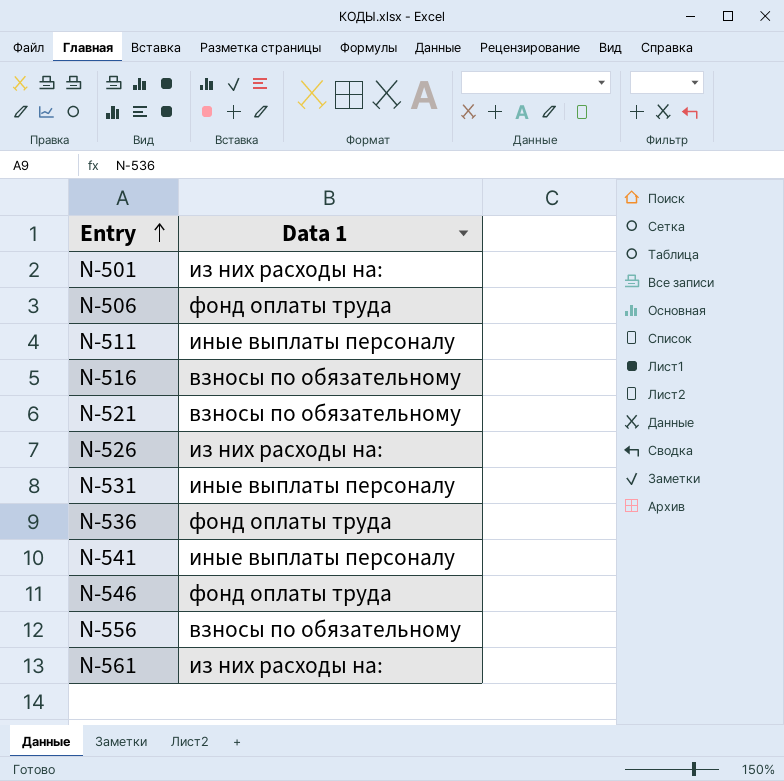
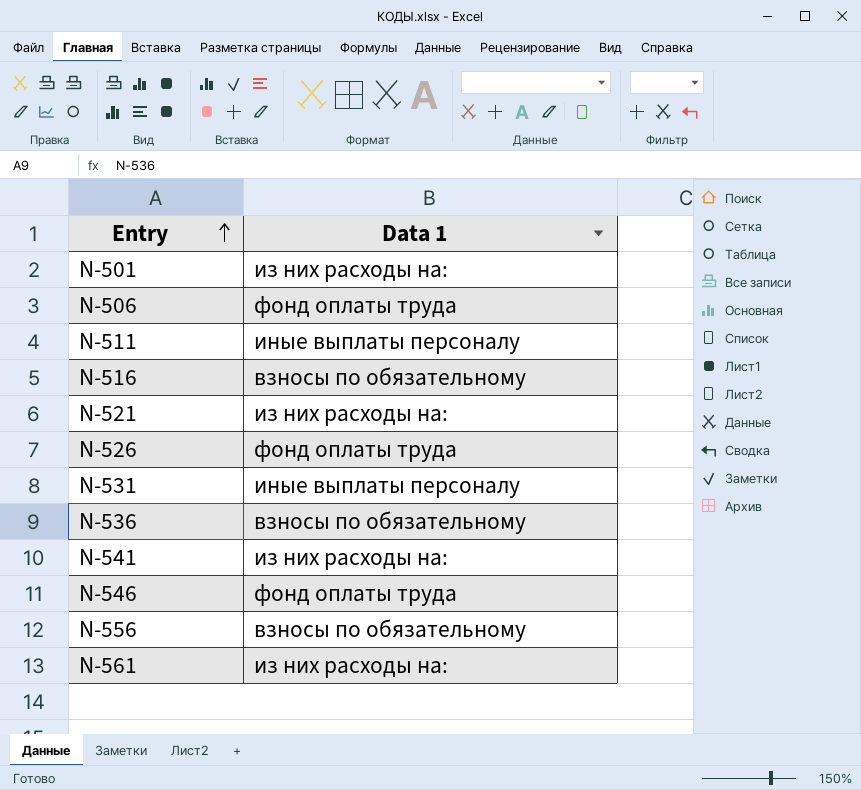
N-521 | Data 1: взносы по обязательному -> из них расходы на:
N-526 | Data 1: из них расходы на: -> фонд оплаты труда
N-536 | Data 1: фонд оплаты труда -> взносы по обязательному
N-541 | Data 1: иные выплаты персоналу -> из них расходы на:

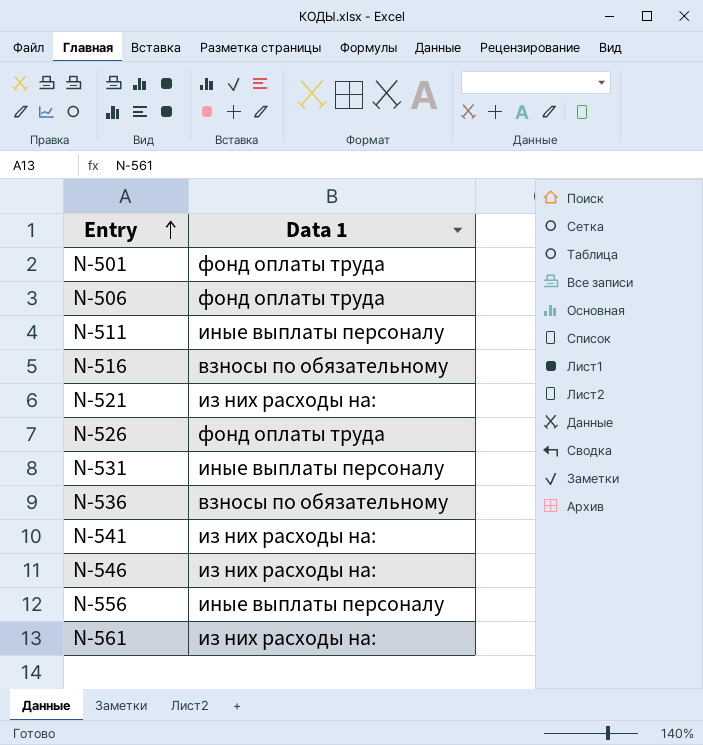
N-501 | Data 1: из них расходы на: -> фонд оплаты труда
N-546 | Data 1: фонд оплаты труда -> из них расходы на:
N-556 | Data 1: взносы по обязательному -> иные выплаты персоналу

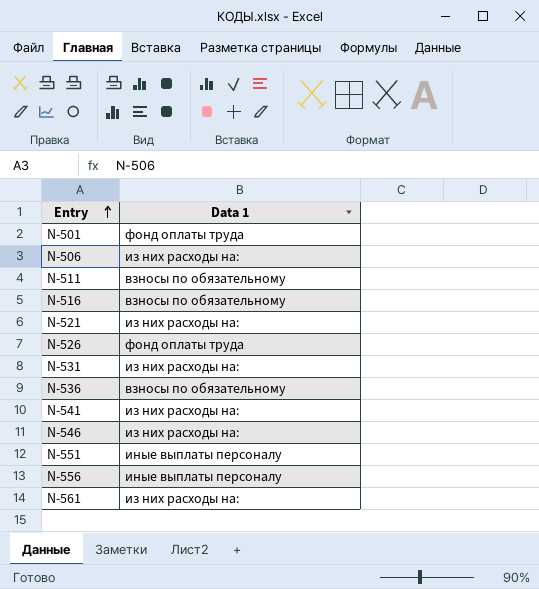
N-506 | Data 1: фонд оплаты труда -> из них расходы на:
N-511 | Data 1: иные выплаты персоналу -> взносы по обязательному
N-531 | Data 1: иные выплаты персоналу -> из них расходы на:
row N-551: none -> иные выплаты персоналу

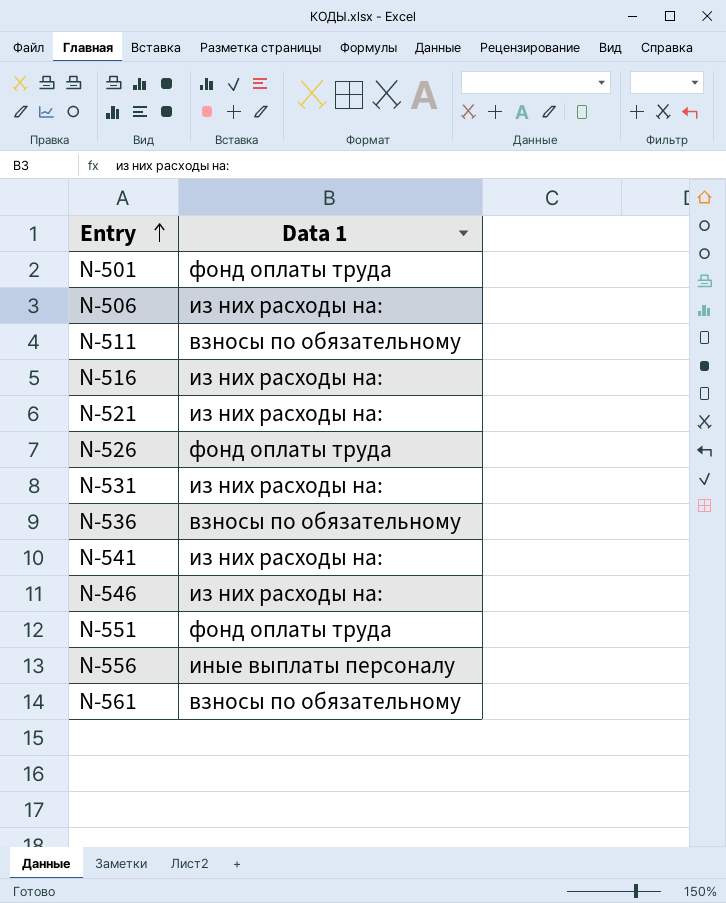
N-516 | Data 1: взносы по обязательному -> из них расходы на:
N-551 | Data 1: иные выплаты персоналу -> фонд оплаты труда
N-561 | Data 1: из них расходы на: -> взносы по обязательному

